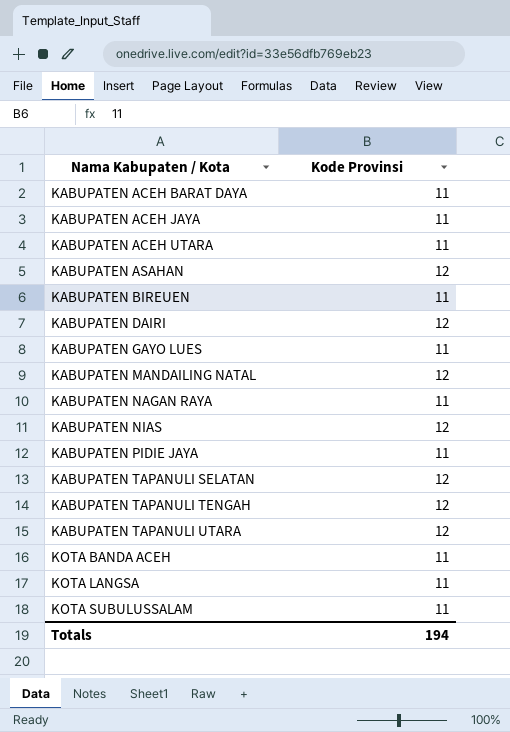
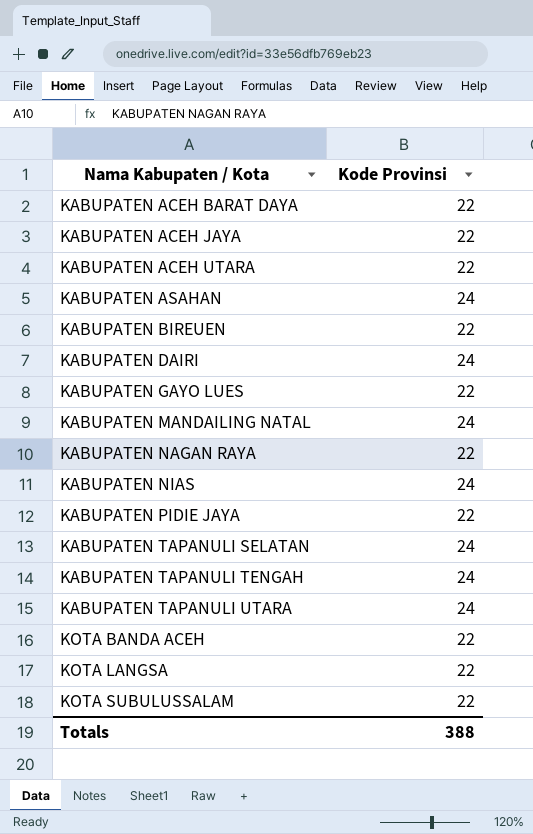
KABUPATEN ACEH BARAT DAYA | Kode Provinsi: 11 -> 22
KABUPATEN ACEH JAYA | Kode Provinsi: 11 -> 22
KABUPATEN ACEH UTARA | Kode Provinsi: 11 -> 22
KABUPATEN ASAHAN | Kode Provinsi: 12 -> 24
KABUPATEN BIREUEN | Kode Provinsi: 11 -> 22
KABUPATEN DAIRI | Kode Provinsi: 12 -> 24
KABUPATEN GAYO LUES | Kode Provinsi: 11 -> 22
KABUPATEN MANDAILING NATAL | Kode Provinsi: 12 -> 24
KABUPATEN NAGAN RAYA | Kode Provinsi: 11 -> 22
KABUPATEN NIAS | Kode Provinsi: 12 -> 24
KABUPATEN PIDIE JAYA | Kode Provinsi: 11 -> 22
KABUPATEN TAPANULI SELATAN | Kode Provinsi: 12 -> 24
KABUPATEN TAPANULI TENGAH | Kode Provinsi: 12 -> 24
KABUPATEN TAPANULI UTARA | Kode Provinsi: 12 -> 24
KOTA BANDA ACEH | Kode Provinsi: 11 -> 22
KOTA LANGSA | Kode Provinsi: 11 -> 22
KOTA SUBULUSSALAM | Kode Provinsi: 11 -> 22
Totals | Kode Provinsi: 194 -> 388

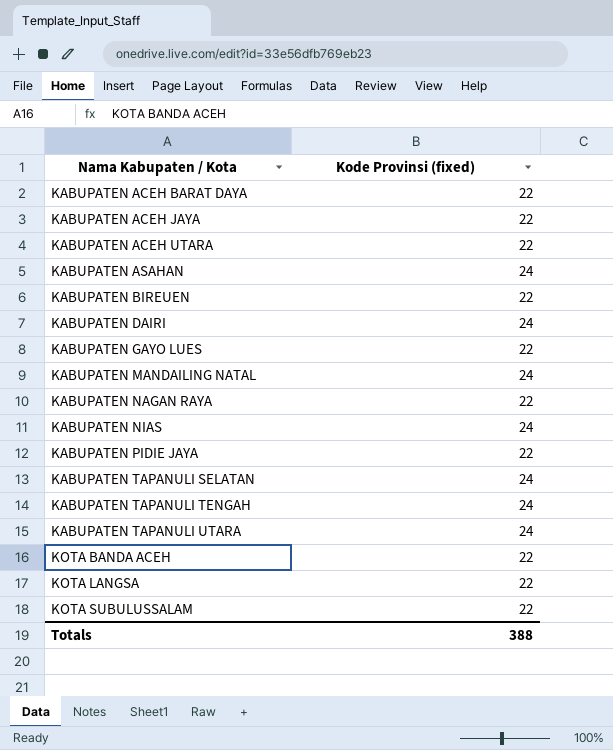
column name: Kode Provinsi -> Kode Provinsi (fixed)

